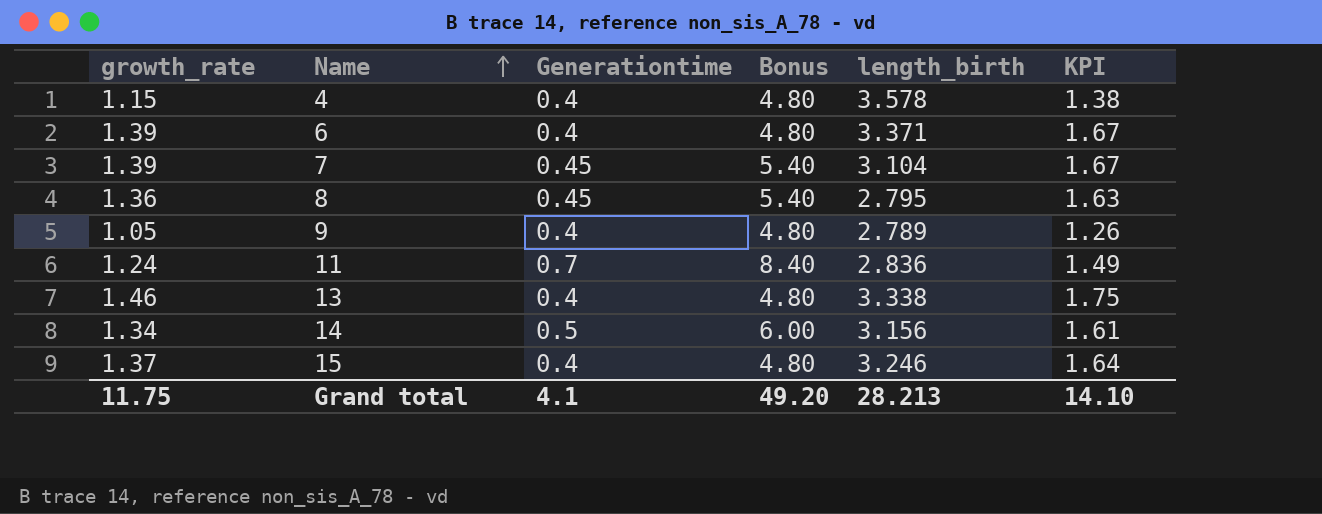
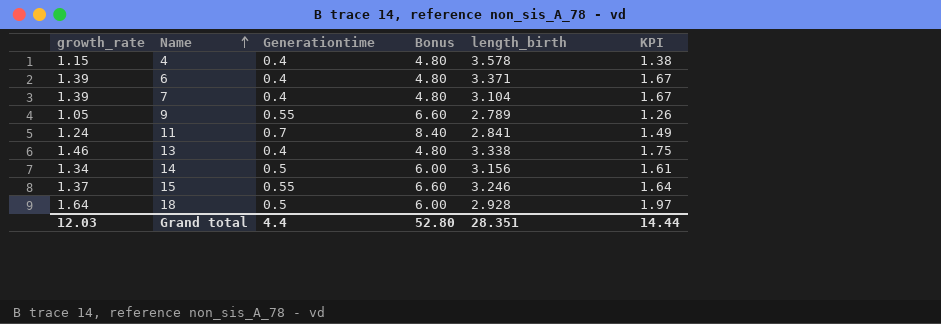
row 8: 1.36 | 0.45 | 5.40 | 2.795 | 1.63 -> none
7 | Generationtime: 0.45 -> 0.4
7 | Bonus: 5.40 -> 4.80
9 | Generationtime: 0.4 -> 0.55
9 | Bonus: 4.80 -> 6.60
11 | length_birth: 2.836 -> 2.841
15 | Generationtime: 0.4 -> 0.55
15 | Bonus: 4.80 -> 6.60
row 18: none -> 1.64 | 0.5 | 6.00 | 2.928 | 1.97
Grand total | growth_rate: 11.75 -> 12.03
Grand total | Generationtime: 4.1 -> 4.4
Grand total | Bonus: 49.20 -> 52.80
Grand total | length_birth: 28.213 -> 28.351
Grand total | KPI: 14.10 -> 14.44

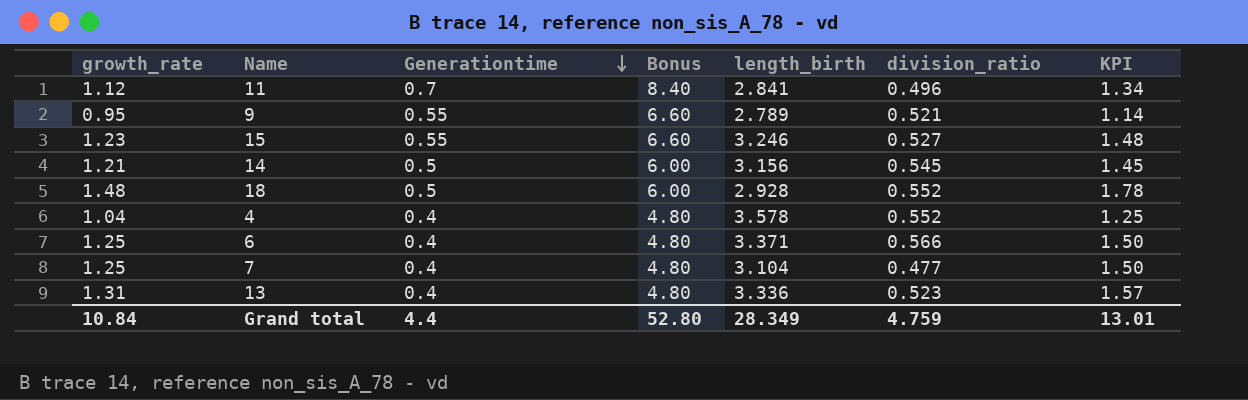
row order: Name ascending -> Generationtime descending
column division_ratio | position: none -> 6
11 | growth_rate: 1.24 -> 1.12
11 | KPI: 1.49 -> 1.34
9 | growth_rate: 1.05 -> 0.95
9 | KPI: 1.26 -> 1.14
15 | growth_rate: 1.37 -> 1.23
15 | KPI: 1.64 -> 1.48
14 | growth_rate: 1.34 -> 1.21
14 | KPI: 1.61 -> 1.45
18 | growth_rate: 1.64 -> 1.48
18 | KPI: 1.97 -> 1.78
4 | growth_rate: 1.15 -> 1.04
4 | KPI: 1.38 -> 1.25
6 | growth_rate: 1.39 -> 1.25
6 | KPI: 1.67 -> 1.50
7 | growth_rate: 1.39 -> 1.25
7 | KPI: 1.67 -> 1.50
13 | growth_rate: 1.46 -> 1.31
13 | length_birth: 3.338 -> 3.336
13 | KPI: 1.75 -> 1.57
Grand total | growth_rate: 12.03 -> 10.84
Grand total | length_birth: 28.351 -> 28.349
Grand total | KPI: 14.44 -> 13.01

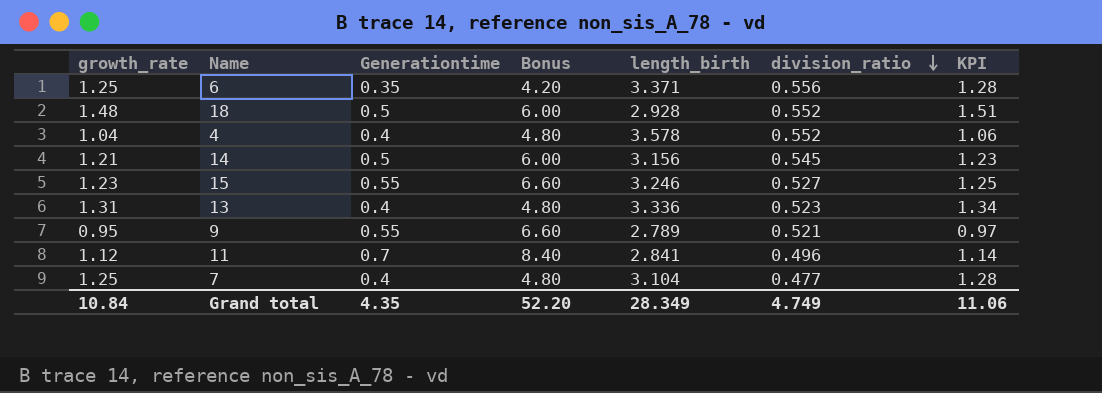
row order: Generationtime descending -> division_ratio descending
column KPI | formula: [growth_rate] * 1.2 -> [growth_rate] * 1.02
6 | Generationtime: 0.4 -> 0.35
6 | Bonus: 4.80 -> 4.20
6 | division_ratio: 0.566 -> 0.556
Grand total | Generationtime: 4.4 -> 4.35
Grand total | Bonus: 52.80 -> 52.20
Grand total | division_ratio: 4.759 -> 4.749
Grand total | KPI: 13.01 -> 11.06

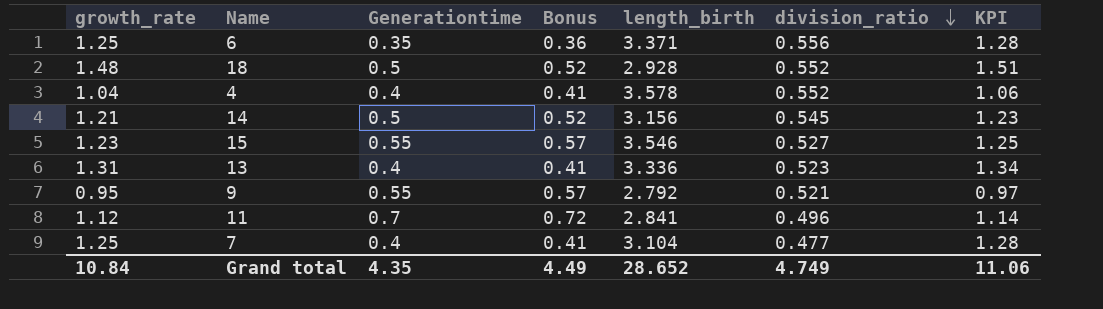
column Bonus | formula: [Generationtime] * 12 -> [Generationtime] * 1.03
15 | length_birth: 3.246 -> 3.546
9 | length_birth: 2.789 -> 2.792
Grand total | Bonus: 52.20 -> 4.49
Grand total | length_birth: 28.349 -> 28.652

